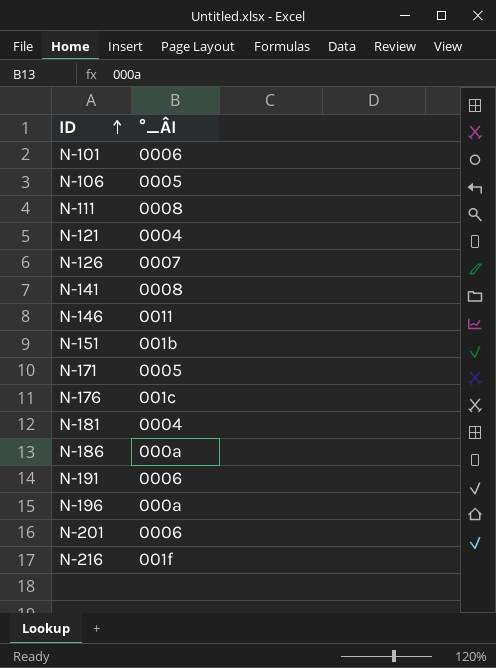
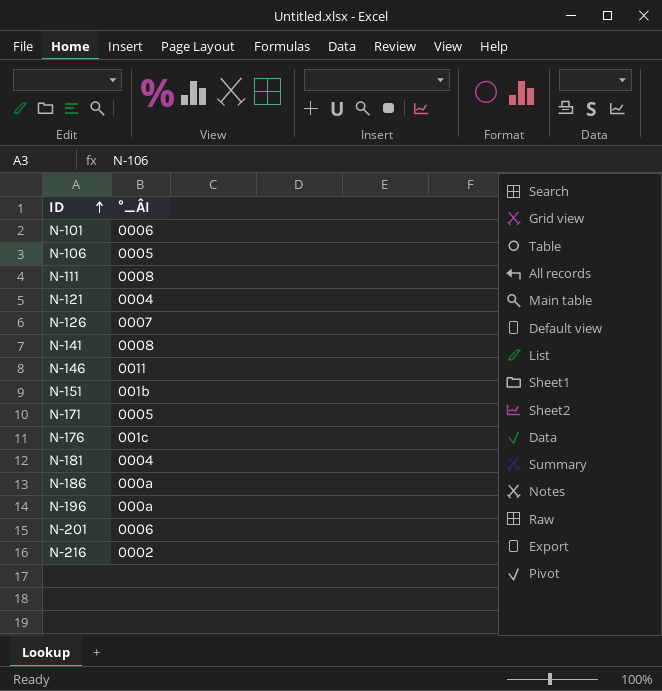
row N-191: 0006 -> none
N-216 | °_ÂI: 001f -> 0002

